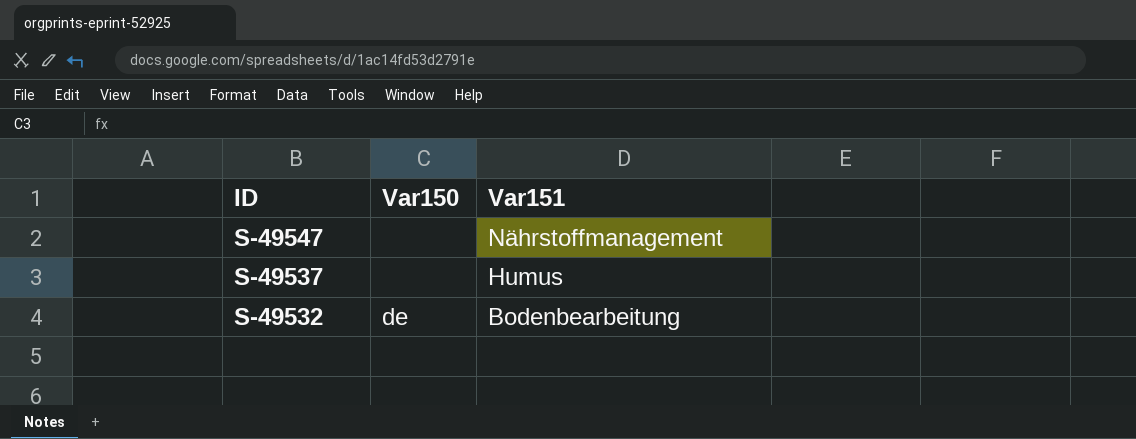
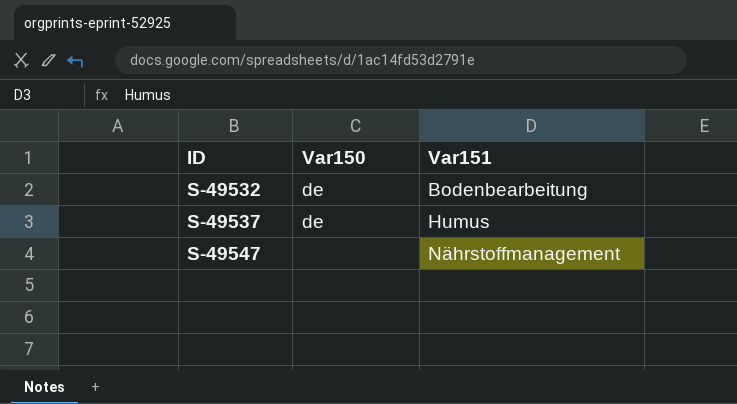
row order: ID descending -> ID ascending
S-49537 | Var150: none -> de

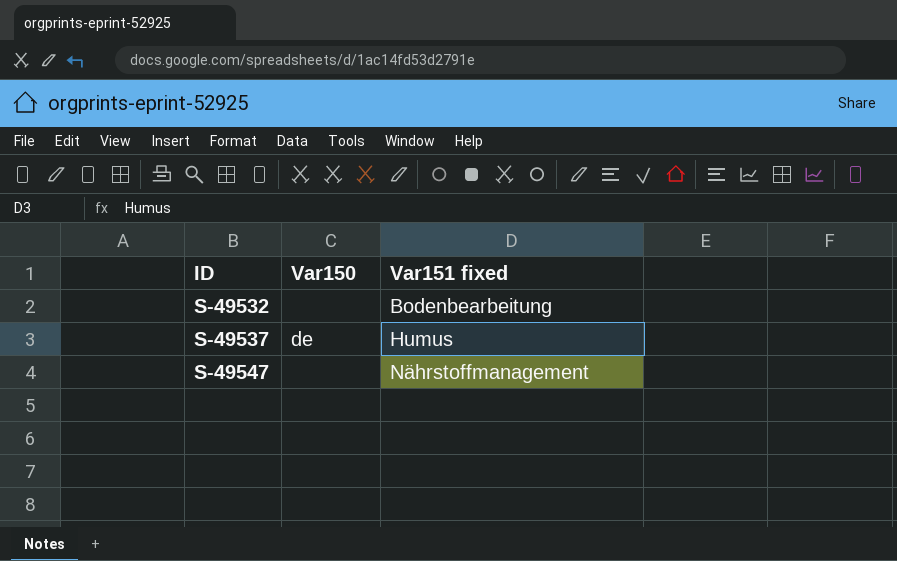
column name: Var151 -> Var151 fixed
S-49532 | Var150: de -> none

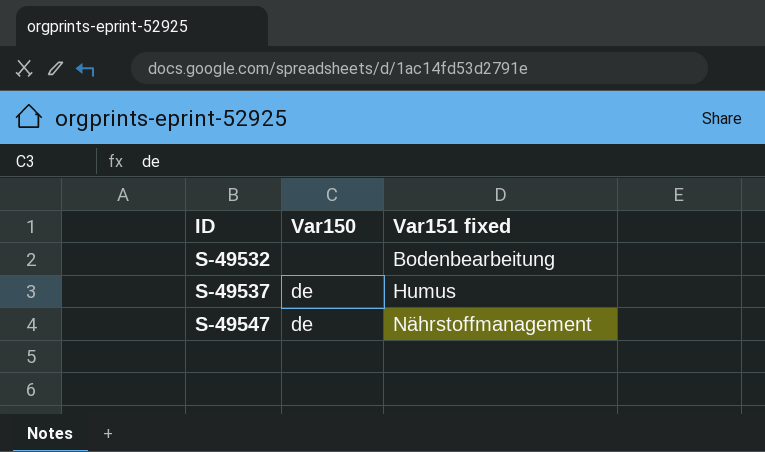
S-49547 | Var150: none -> de

